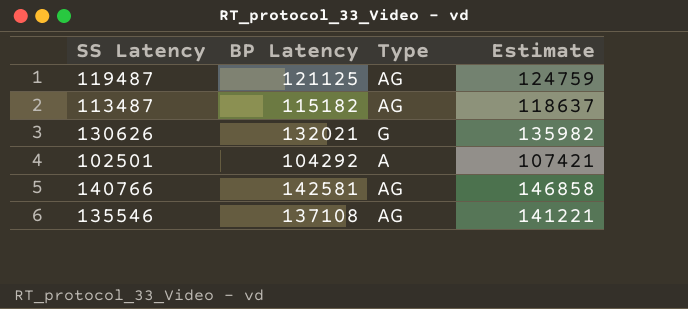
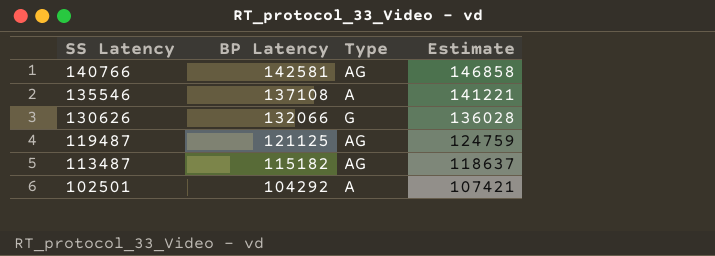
row order: none -> SS Latency descending
135546 | Type: AG -> A
130626 | BP Latency: 132021 -> 132066
130626 | Estimate: 135982 -> 136028

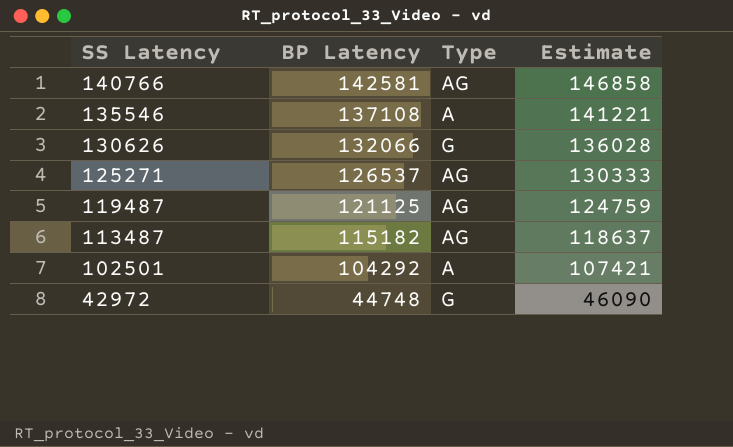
row 125271: none -> 126537 | AG | 130333
row 42972: none -> 44748 | G | 46090

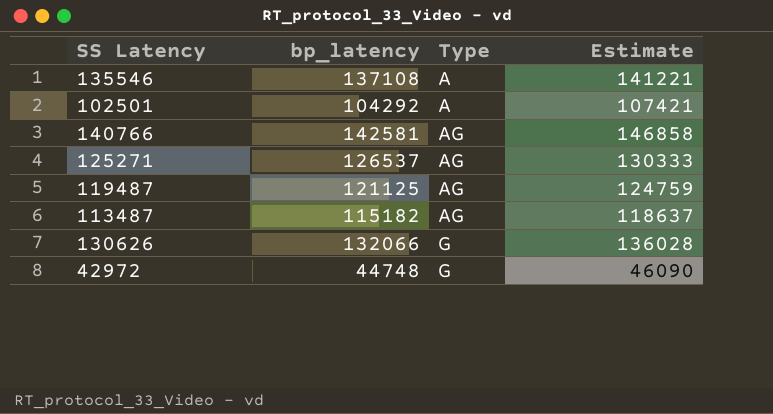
row order: SS Latency descending -> Type ascending
column name: BP Latency -> bp_latency

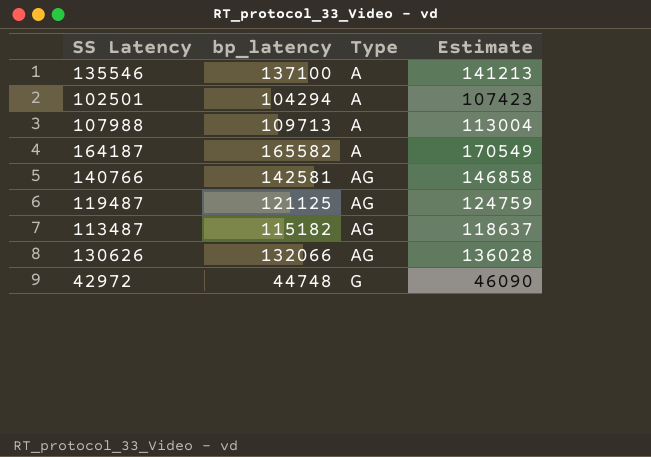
row 125271: 126537 | AG | 130333 -> none
135546 | bp_latency: 137108 -> 137100
135546 | Estimate: 141221 -> 141213
102501 | bp_latency: 104292 -> 104294
102501 | Estimate: 107421 -> 107423
row 107988: none -> 109713 | A | 113004
row 164187: none -> 165582 | A | 170549
130626 | Type: G -> AG

